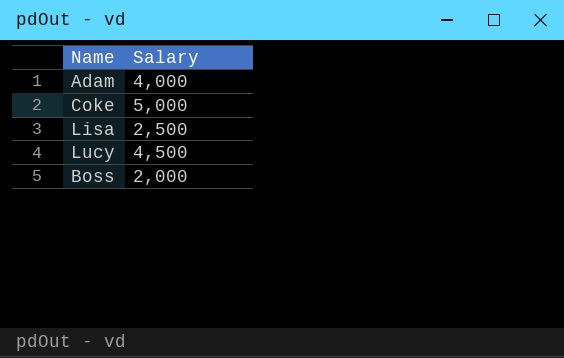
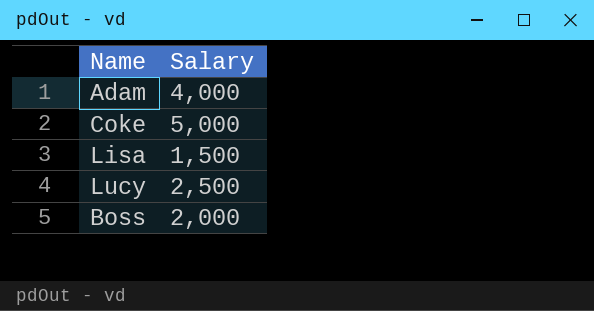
Lisa | Salary: 2,500 -> 1,500
Lucy | Salary: 4,500 -> 2,500

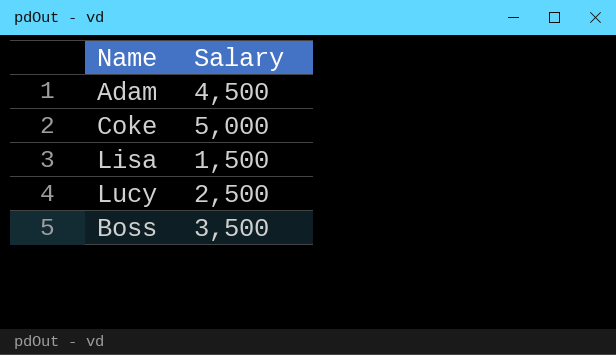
Adam | Salary: 4,000 -> 4,500
Boss | Salary: 2,000 -> 3,500

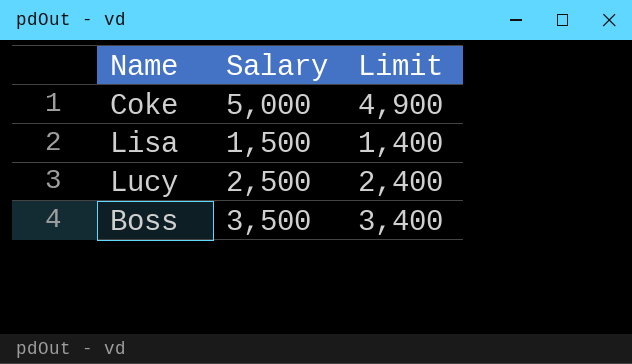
column Limit | formula: none -> [Salary] - 100
row Adam: 4,500 -> none

